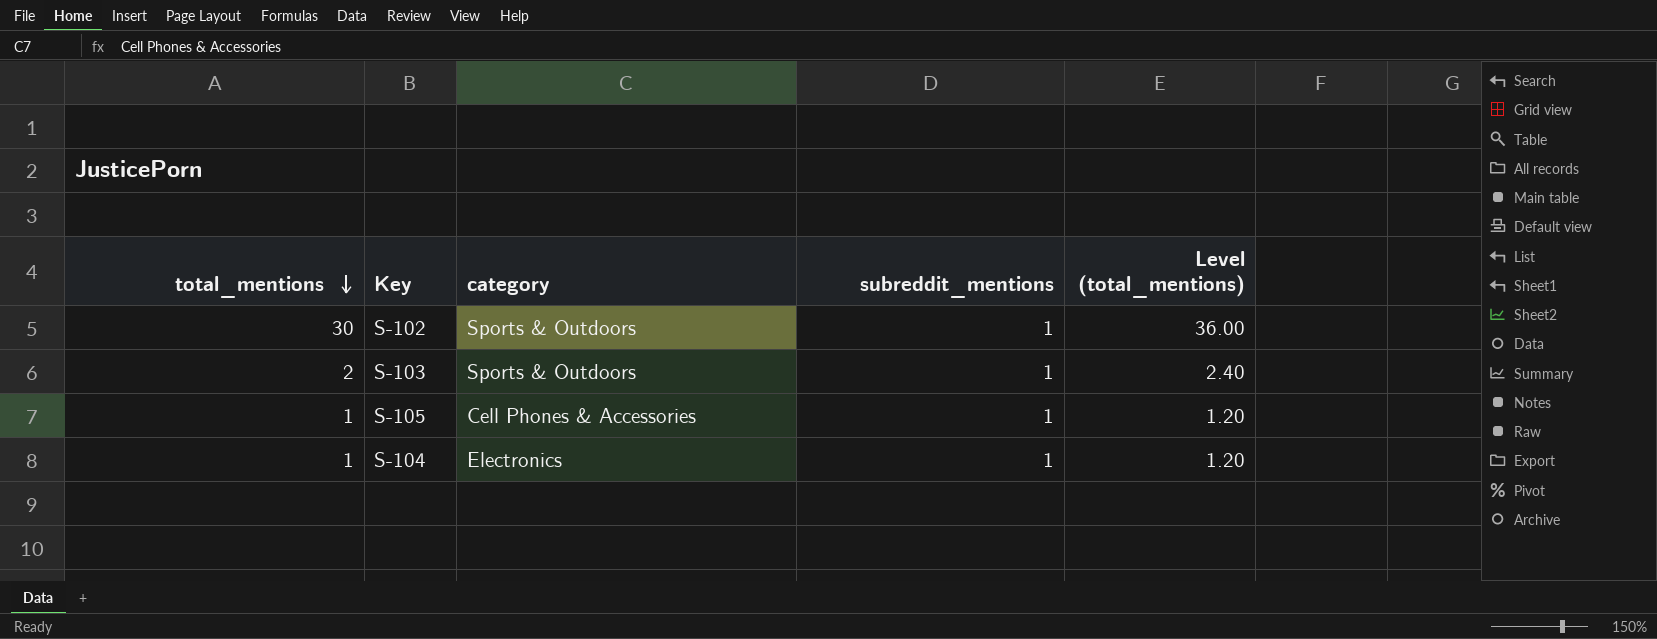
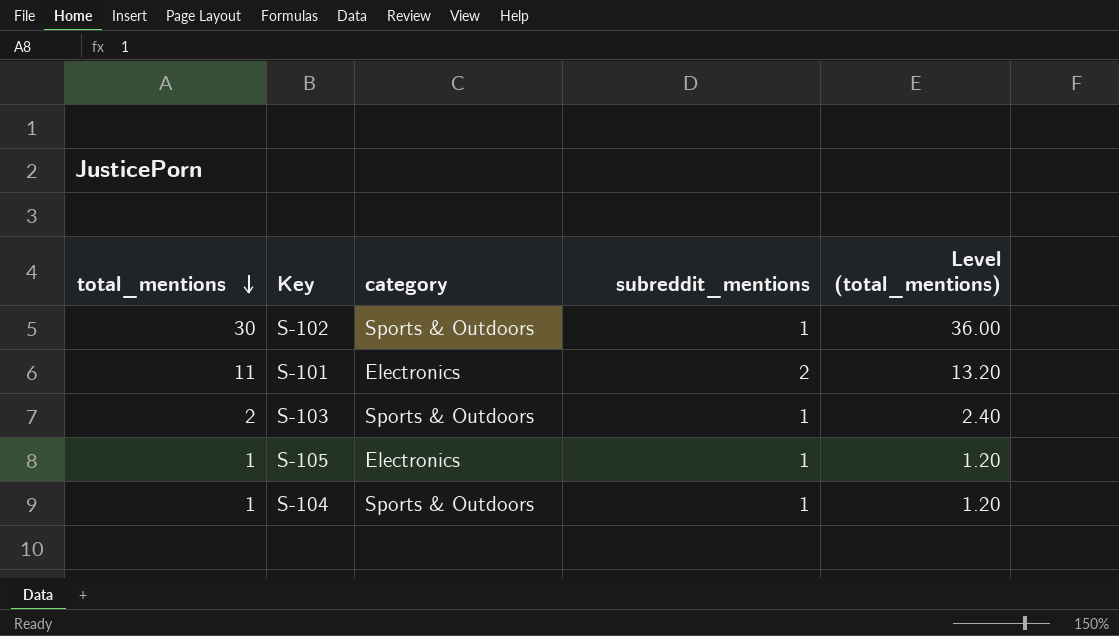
row S-101: none -> 11 | Electronics | 2 | 13.20
S-105 | category: Cell Phones & Accessories -> Electronics
S-104 | category: Electronics -> Sports & Outdoors

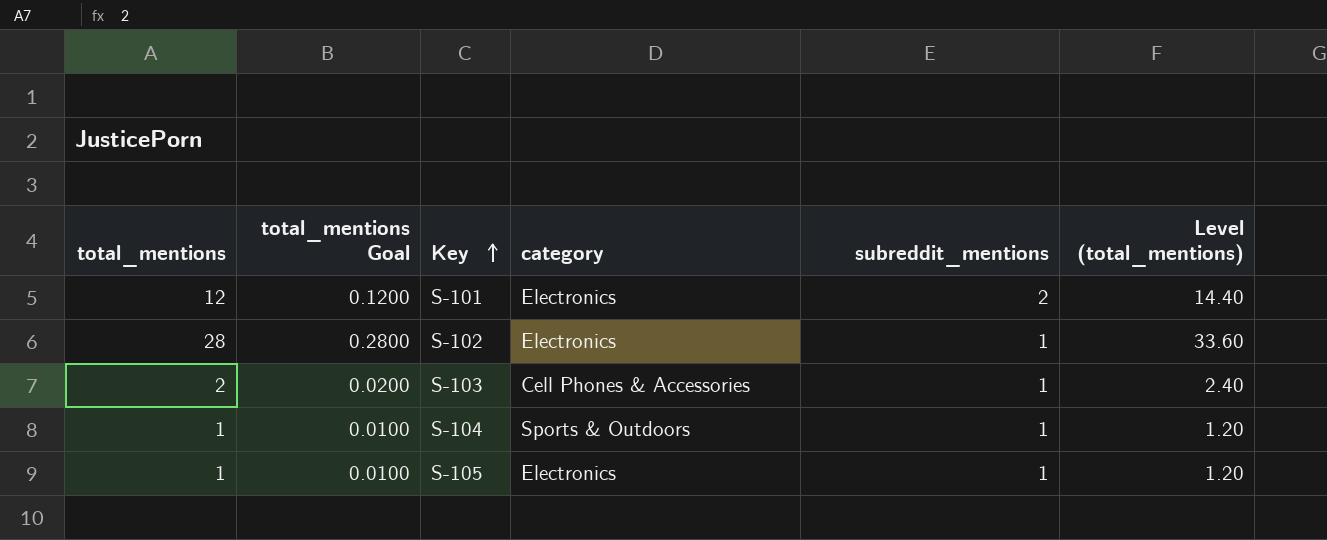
row order: total_mentions descending -> Key ascending
column total_mentions Goal | formula: none -> [total_mentions] * 0.01
S-101 | total_mentions: 11 -> 12
S-101 | Level (total_mentions): 13.20 -> 14.40
S-102 | total_mentions: 30 -> 28
S-102 | category: Sports & Outdoors -> Electronics
S-102 | Level (total_mentions): 36.00 -> 33.60
S-103 | category: Sports & Outdoors -> Cell Phones & Accessories

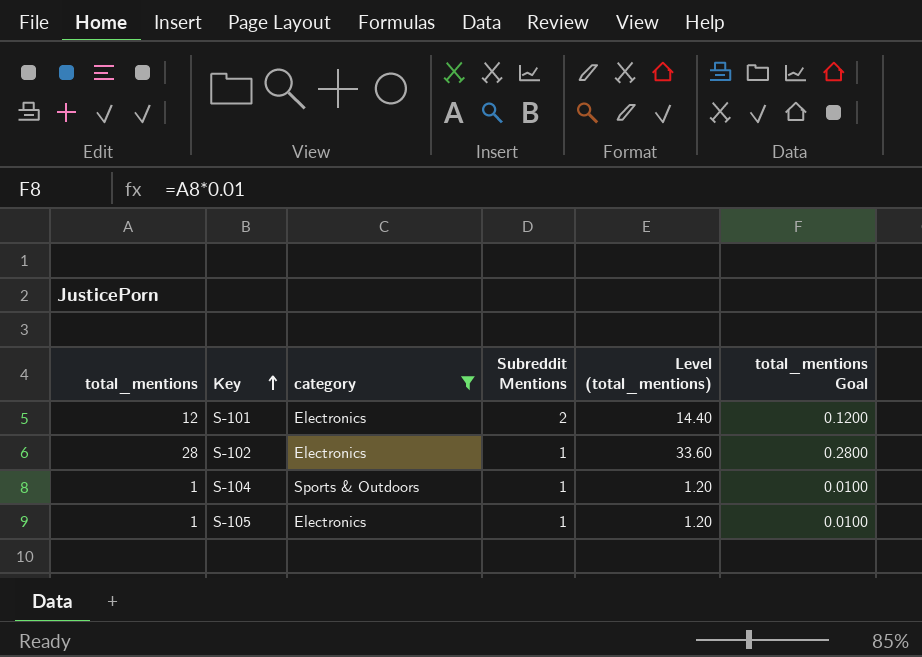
filter: none -> category != Cell Phones & Accessories
column name: subreddit_mentions -> Subreddit Mentions
column total_mentions Goal | position: 2 -> 6

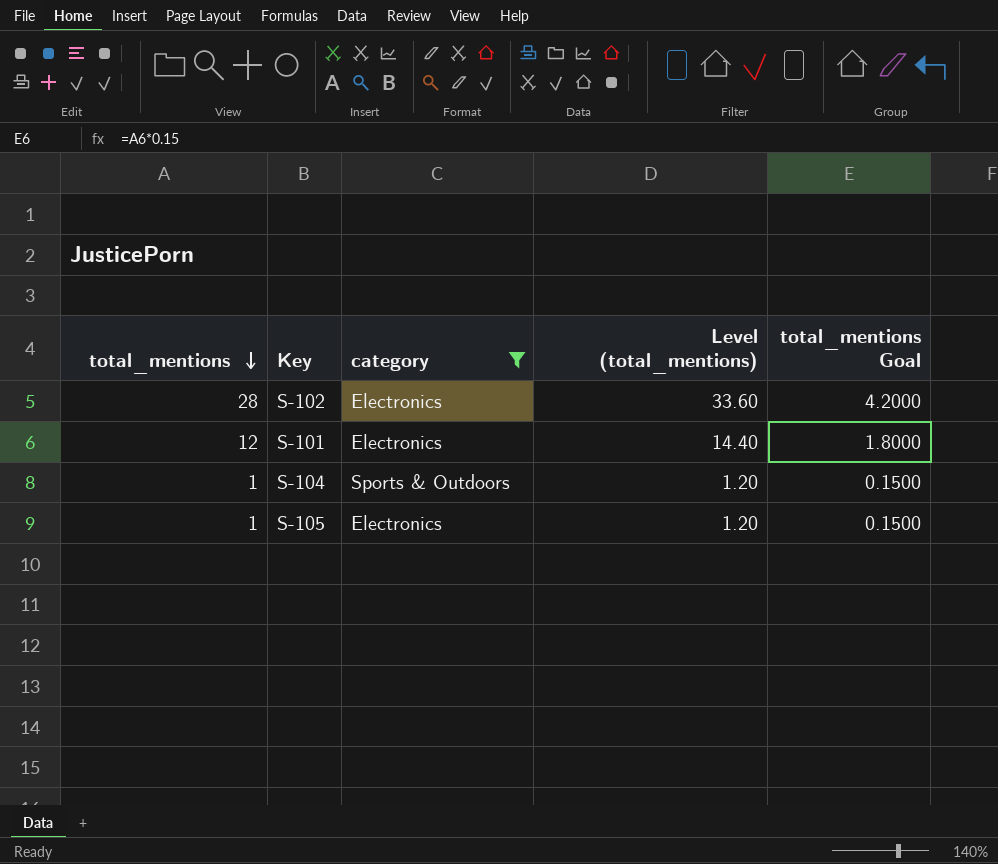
row order: Key ascending -> total_mentions descending
column Subreddit Mentions | position: 4 -> none
column total_mentions Goal | formula: [total_mentions] * 0.01 -> [total_mentions] * 0.15

